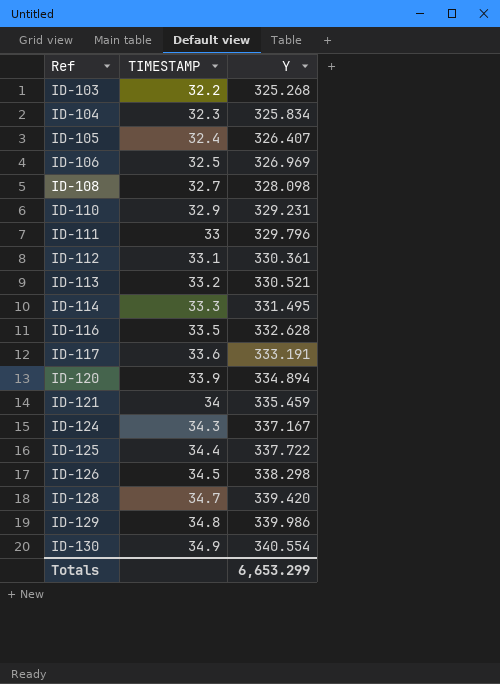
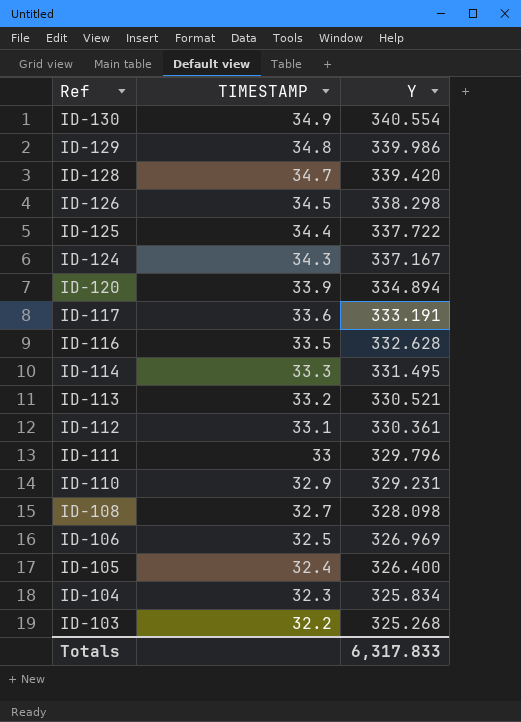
row order: Ref ascending -> Ref descending
row ID-121: 34 | 335.459 -> none
ID-105 | Y: 326.407 -> 326.400
Totals | Y: 6,653.299 -> 6,317.833

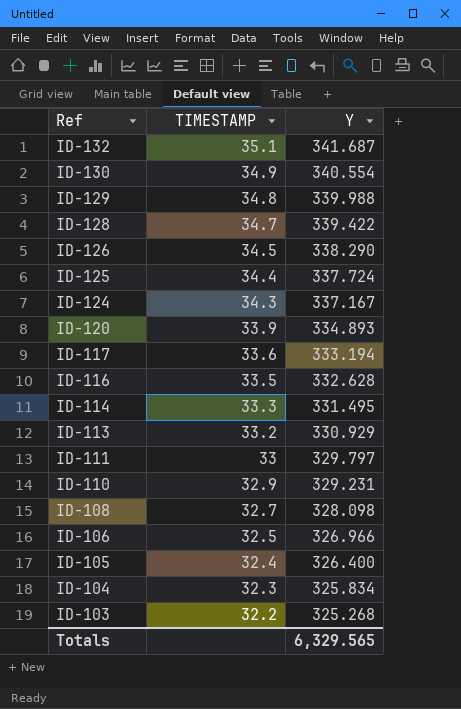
row ID-112: 33.1 | 330.361 -> none
row ID-132: none -> 35.1 | 341.687
ID-129 | Y: 339.986 -> 339.988
ID-128 | Y: 339.420 -> 339.422
ID-126 | Y: 338.298 -> 338.290
ID-125 | Y: 337.722 -> 337.724
ID-120 | Y: 334.894 -> 334.893
ID-117 | Y: 333.191 -> 333.194
ID-113 | Y: 330.521 -> 330.929
ID-111 | Y: 329.796 -> 329.797
ID-106 | Y: 326.969 -> 326.966
Totals | Y: 6,317.833 -> 6,329.565

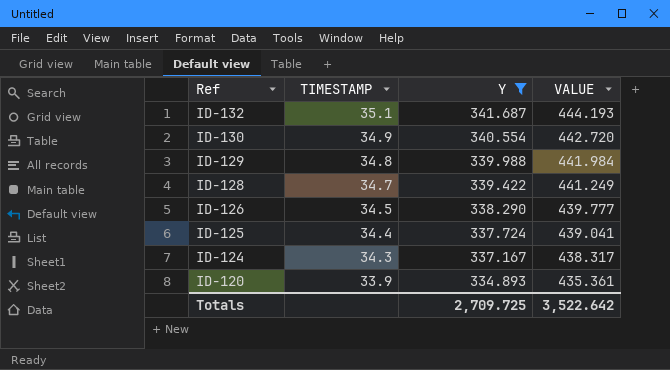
filter: none -> Y >= 334.893
column VALUE | formula: none -> [Y] * 1.3
Totals | Y: 6,329.565 -> 2,709.725

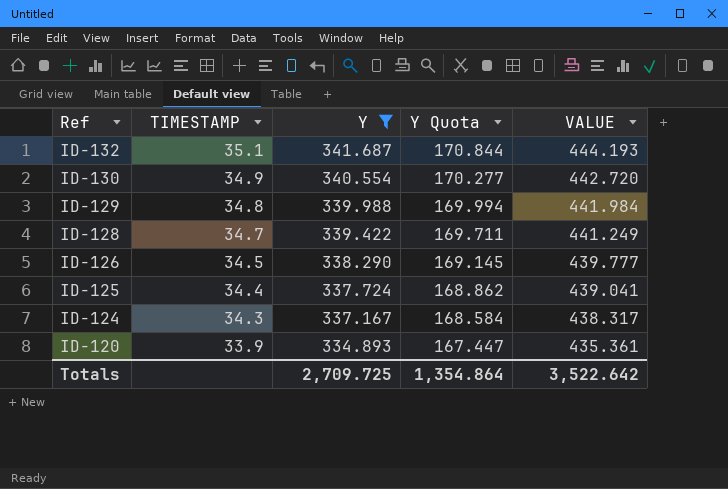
column Y Quota | formula: none -> [Y] * 0.5

